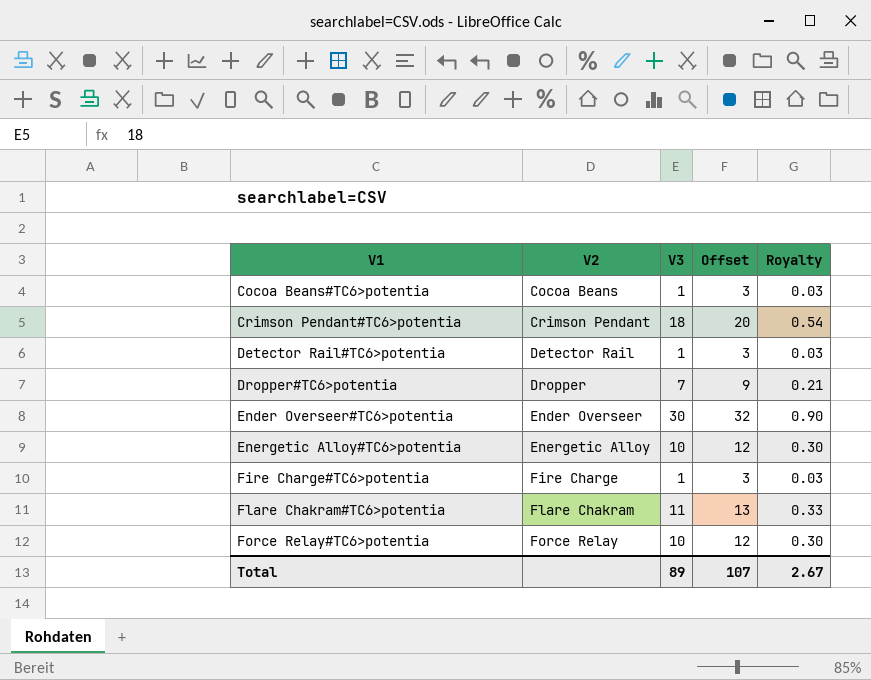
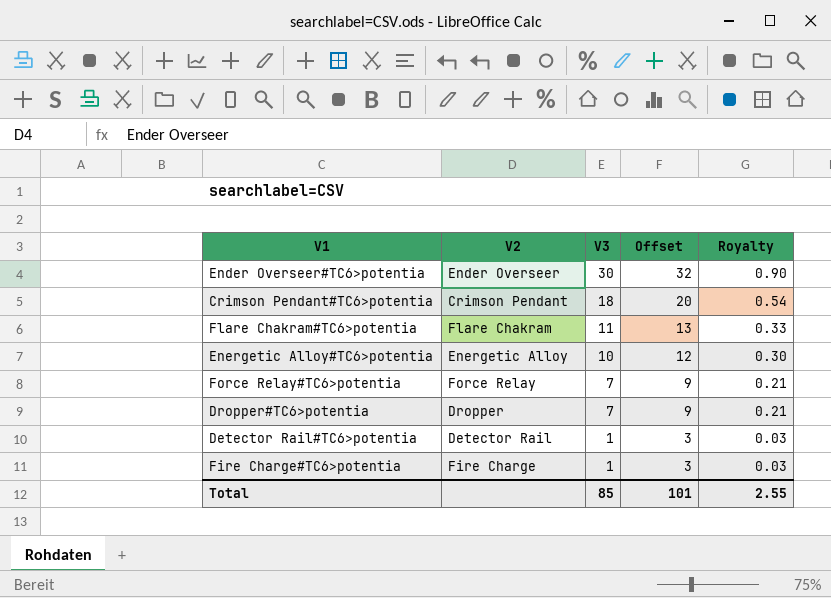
row order: V1 ascending -> V3 descending
row Cocoa Beans#TC6>potentia: Cocoa Beans | 1 | 3 | 0.03 -> none
Force Relay#TC6>potentia | V3: 10 -> 7
Force Relay#TC6>potentia | Offset: 12 -> 9
Force Relay#TC6>potentia | Royalty: 0.30 -> 0.21
Total | V3: 89 -> 85
Total | Offset: 107 -> 101
Total | Royalty: 2.67 -> 2.55

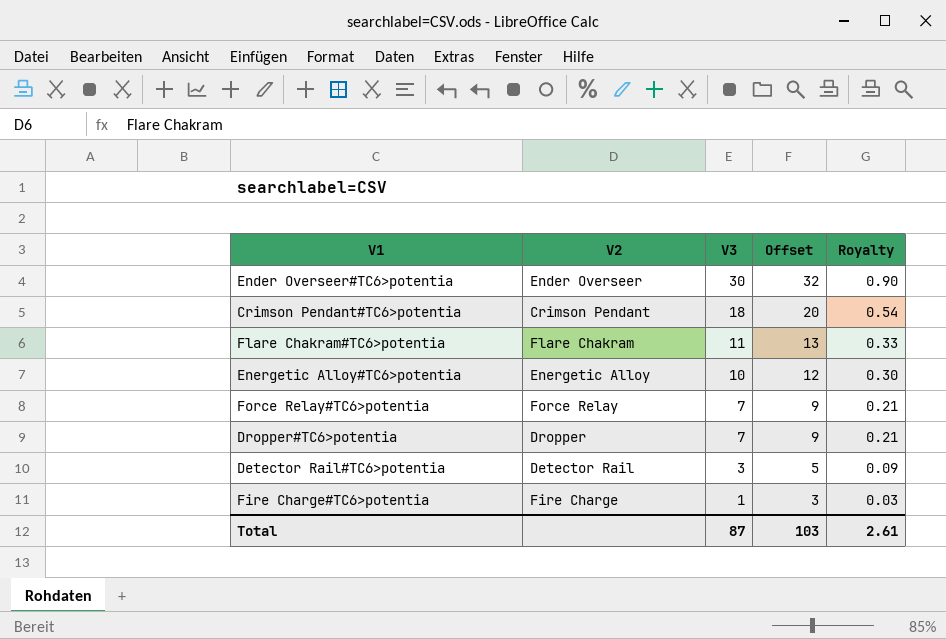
Detector Rail#TC6>potentia | V3: 1 -> 3
Detector Rail#TC6>potentia | Offset: 3 -> 5
Detector Rail#TC6>potentia | Royalty: 0.03 -> 0.09
Total | V3: 85 -> 87
Total | Offset: 101 -> 103
Total | Royalty: 2.55 -> 2.61

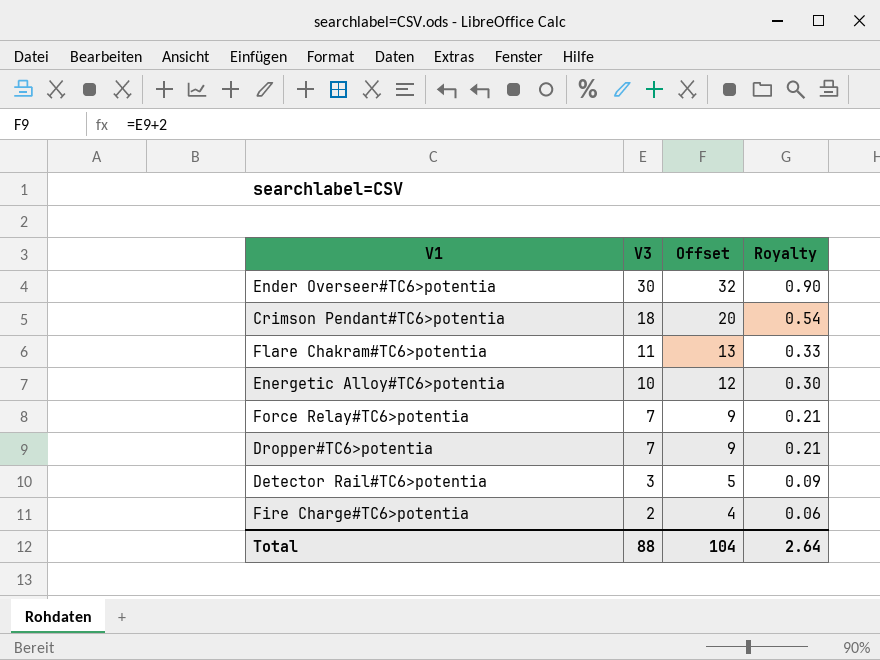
column V2 | position: 2 -> none
Fire Charge#TC6>potentia | V3: 1 -> 2
Fire Charge#TC6>potentia | Offset: 3 -> 4
Fire Charge#TC6>potentia | Royalty: 0.03 -> 0.06
Total | V3: 87 -> 88
Total | Offset: 103 -> 104
Total | Royalty: 2.61 -> 2.64

